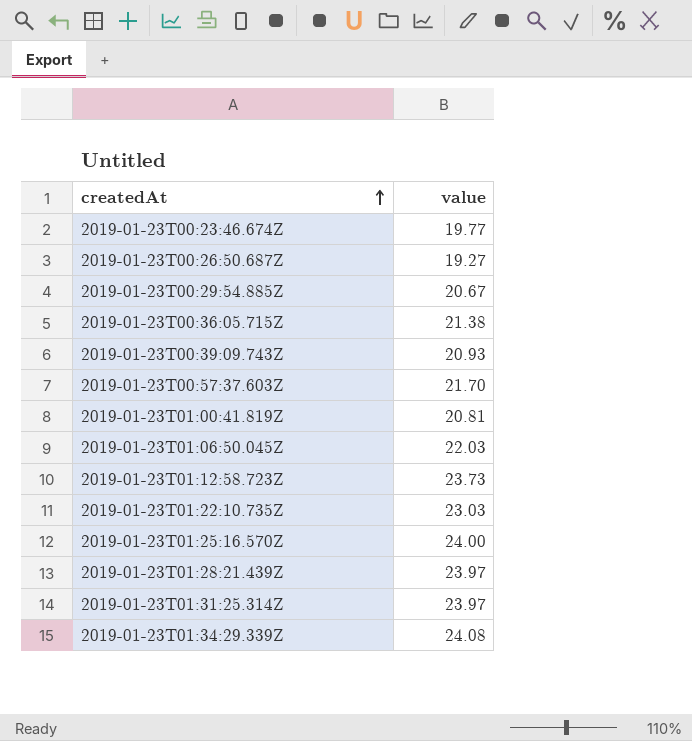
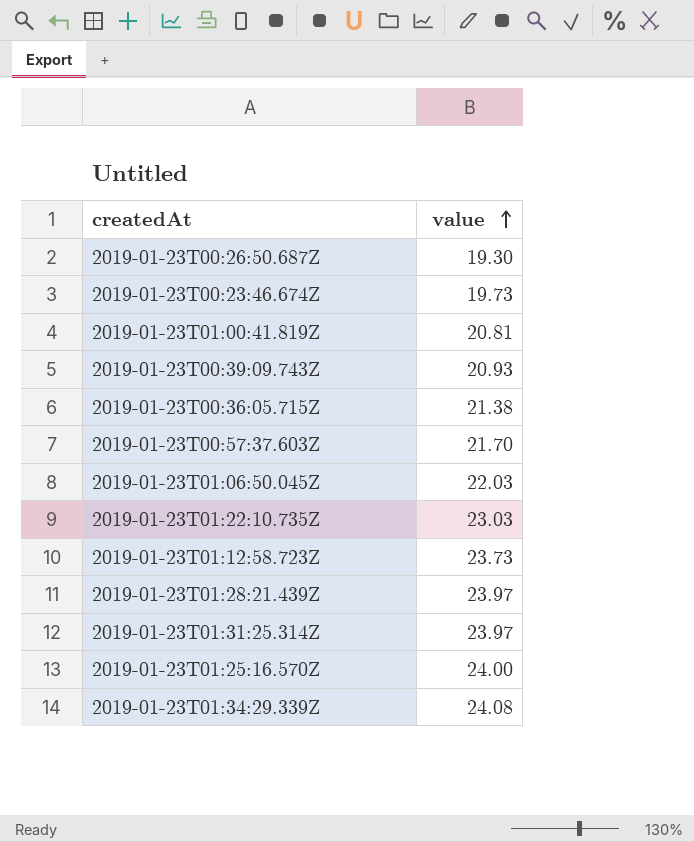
row order: createdAt ascending -> value ascending
row 2019-01-23T00:29:54.885Z: 20.67 -> none
2019-01-23T00:26:50.687Z | value: 19.27 -> 19.30
2019-01-23T00:23:46.674Z | value: 19.77 -> 19.73

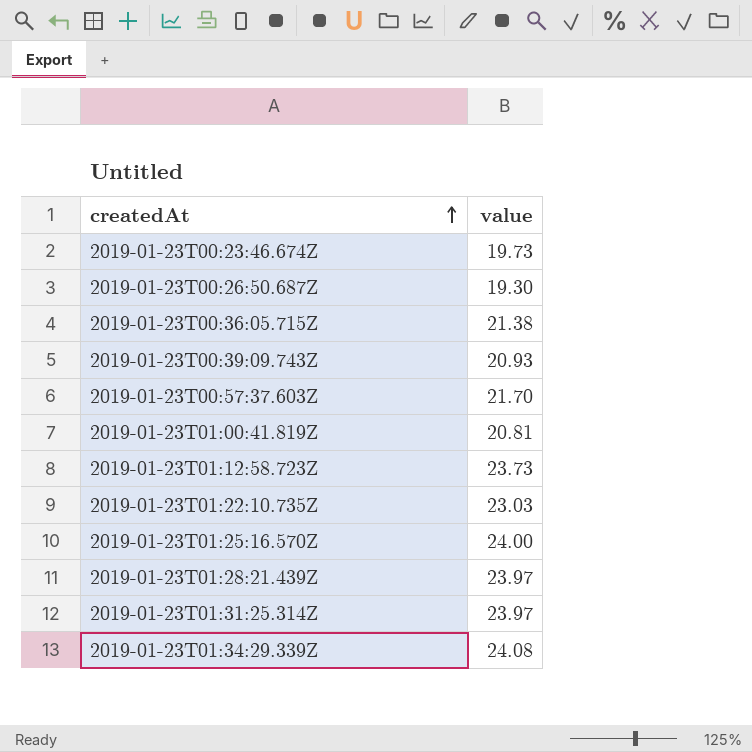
row order: value ascending -> createdAt ascending
row 2019-01-23T01:06:50.045Z: 22.03 -> none

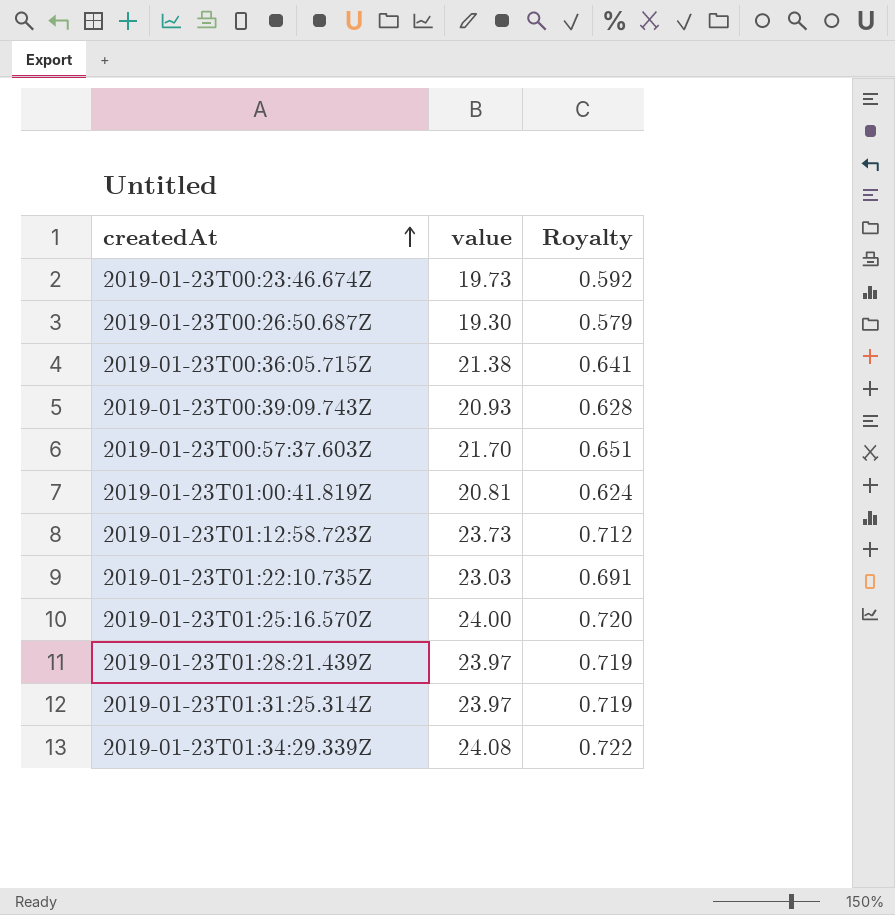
column Royalty | formula: none -> [value] * 0.03

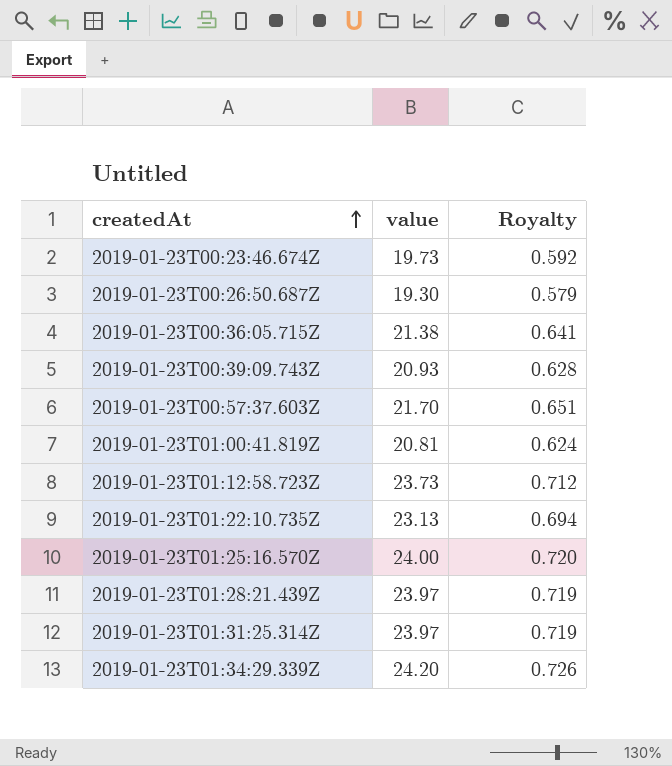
2019-01-23T01:22:10.735Z | value: 23.03 -> 23.13
2019-01-23T01:22:10.735Z | Royalty: 0.691 -> 0.694
2019-01-23T01:34:29.339Z | value: 24.08 -> 24.20
2019-01-23T01:34:29.339Z | Royalty: 0.722 -> 0.726

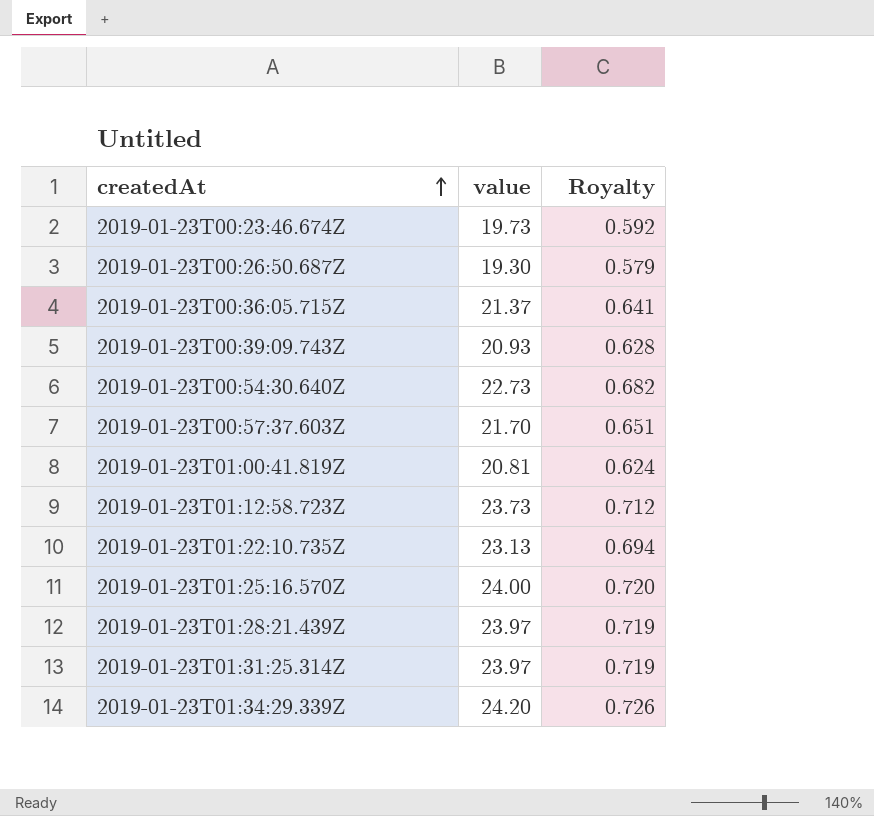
2019-01-23T00:36:05.715Z | value: 21.38 -> 21.37
row 2019-01-23T00:54:30.640Z: none -> 22.73 | 0.682

